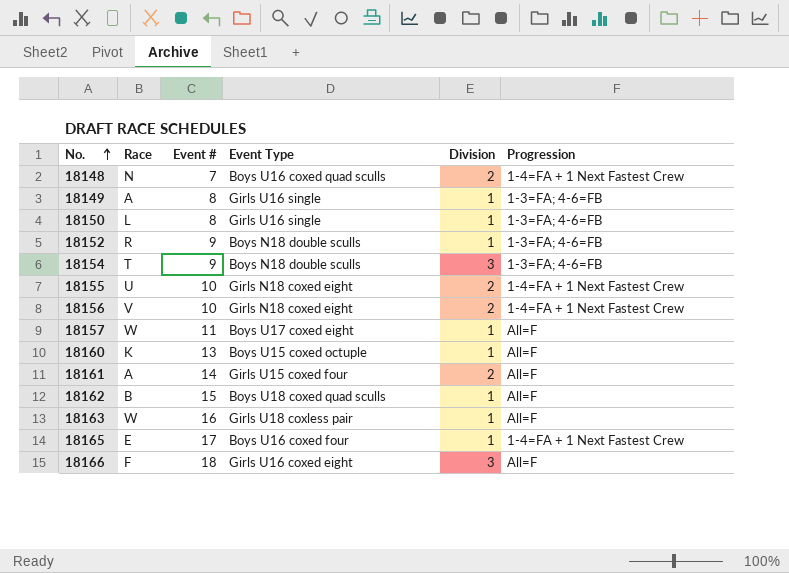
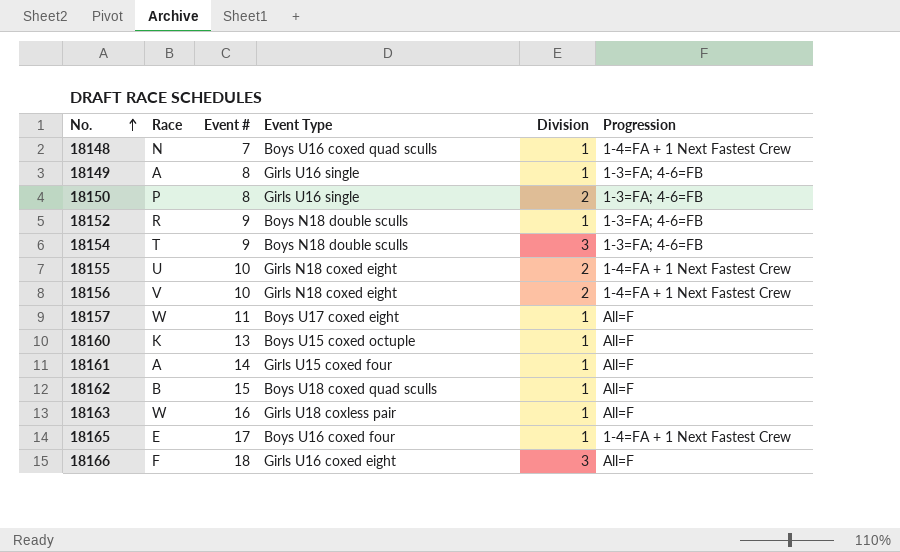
18148 | Division: 2 -> 1
18150 | Race: L -> P
18150 | Division: 1 -> 2
18161 | Division: 2 -> 1

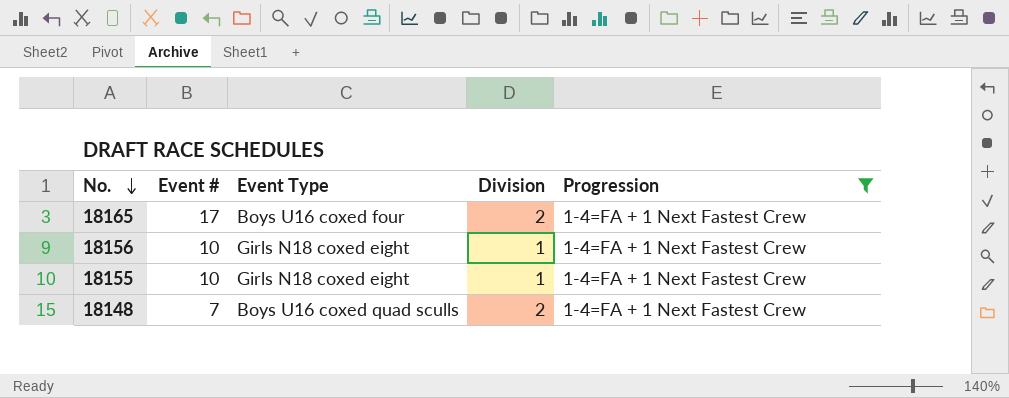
filter: none -> Progression = 1-4=FA + 1 Next Fastest Crew
row order: No. ascending -> No. descending
column Race | position: 2 -> none
18165 | Division: 1 -> 2
18156 | Division: 2 -> 1
18155 | Division: 2 -> 1
18148 | Division: 1 -> 2

